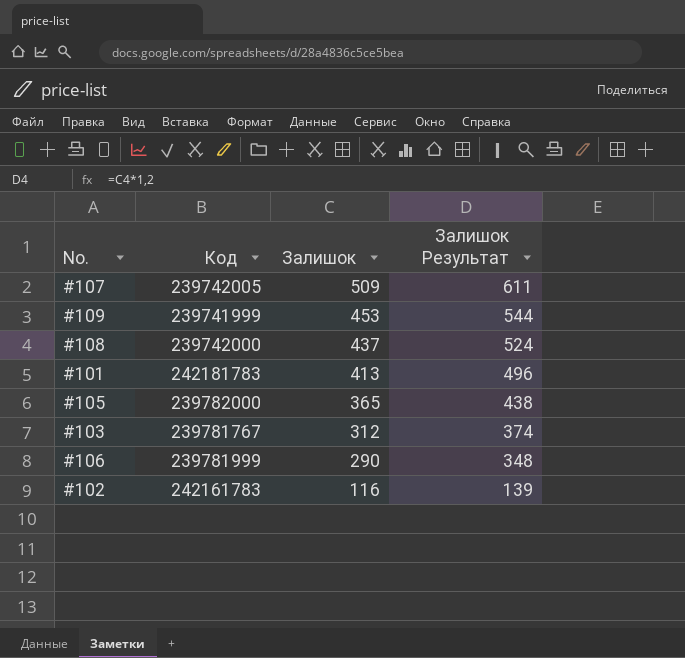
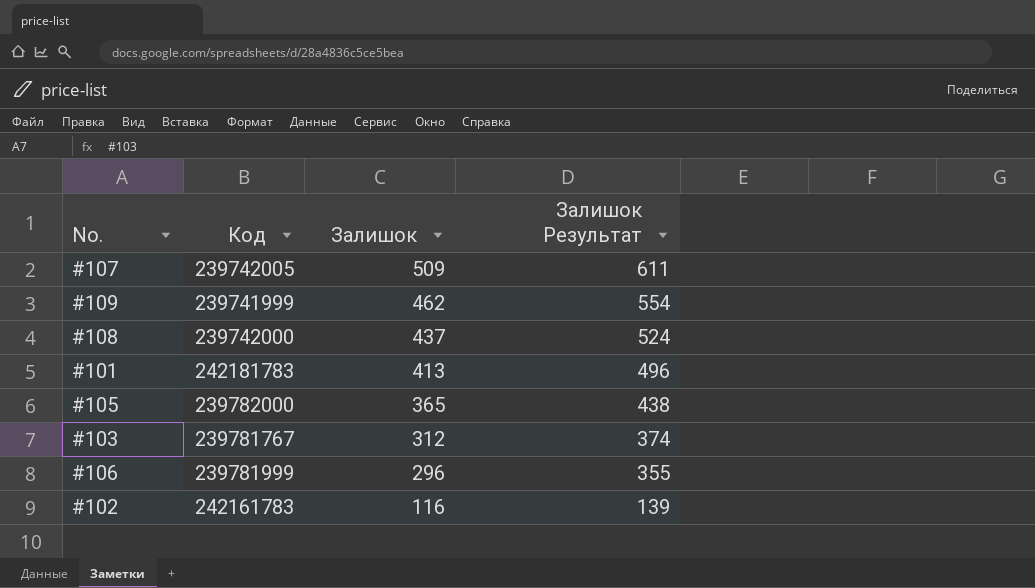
#109 | Залишок: 453 -> 462
#109 | Залишок Результат: 544 -> 554
#106 | Залишок: 290 -> 296
#106 | Залишок Результат: 348 -> 355

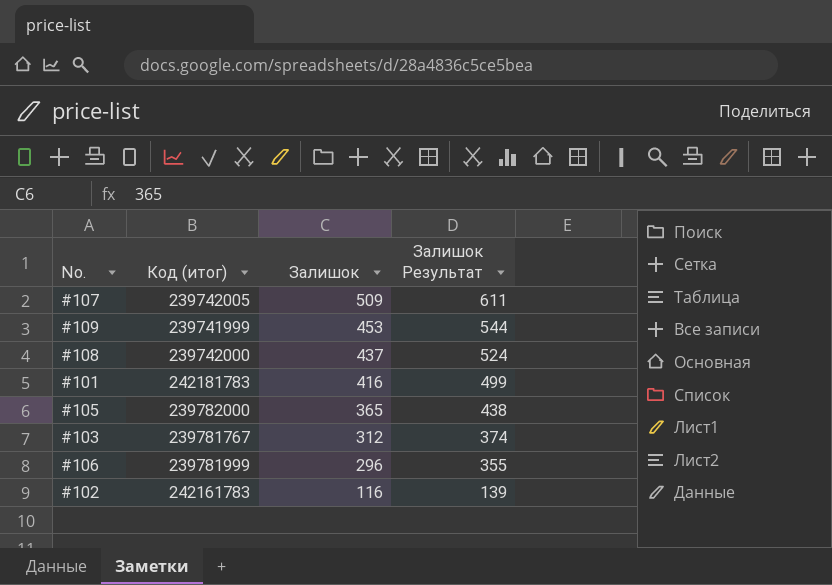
column name: Код -> Код (итог)
#109 | Залишок: 462 -> 453
#109 | Залишок Результат: 554 -> 544
#101 | Залишок: 413 -> 416
#101 | Залишок Результат: 496 -> 499

